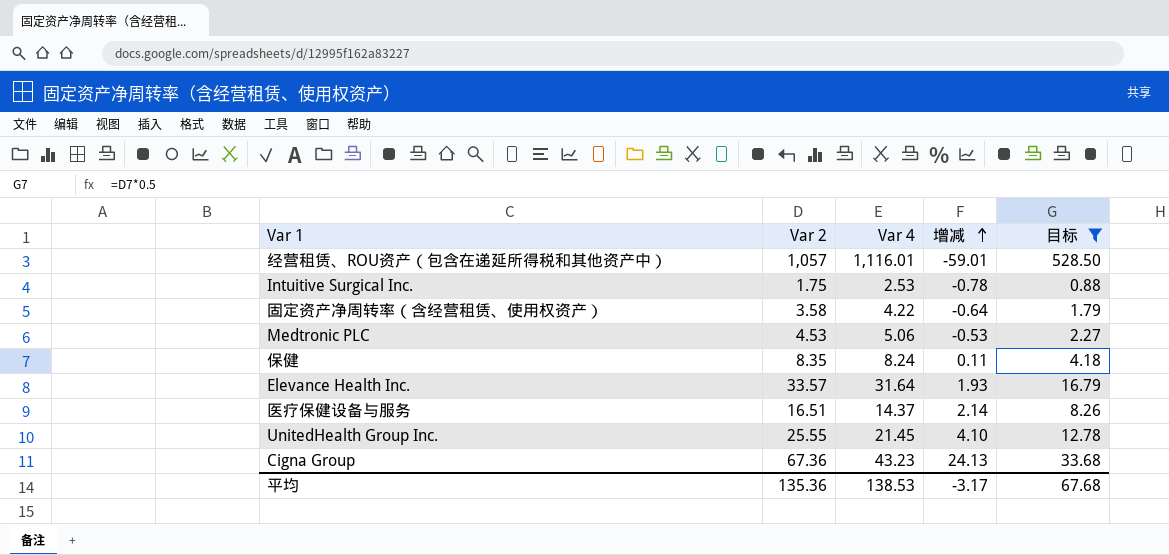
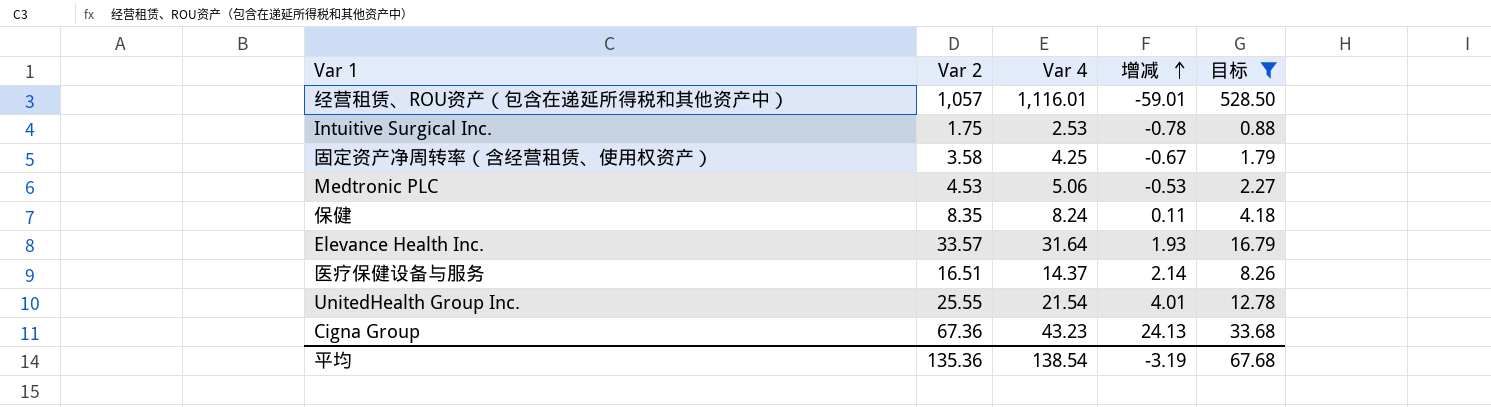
固定资产净周转率（含经营租赁、使用权资产） | Var 4: 4.22 -> 4.25
固定资产净周转率（含经营租赁、使用权资产） | 增减: -0.64 -> -0.67
UnitedHealth Group Inc. | Var 4: 21.45 -> 21.54
UnitedHealth Group Inc. | 增减: 4.10 -> 4.01
平均 | Var 4: 138.53 -> 138.54
平均 | 增减: -3.17 -> -3.19

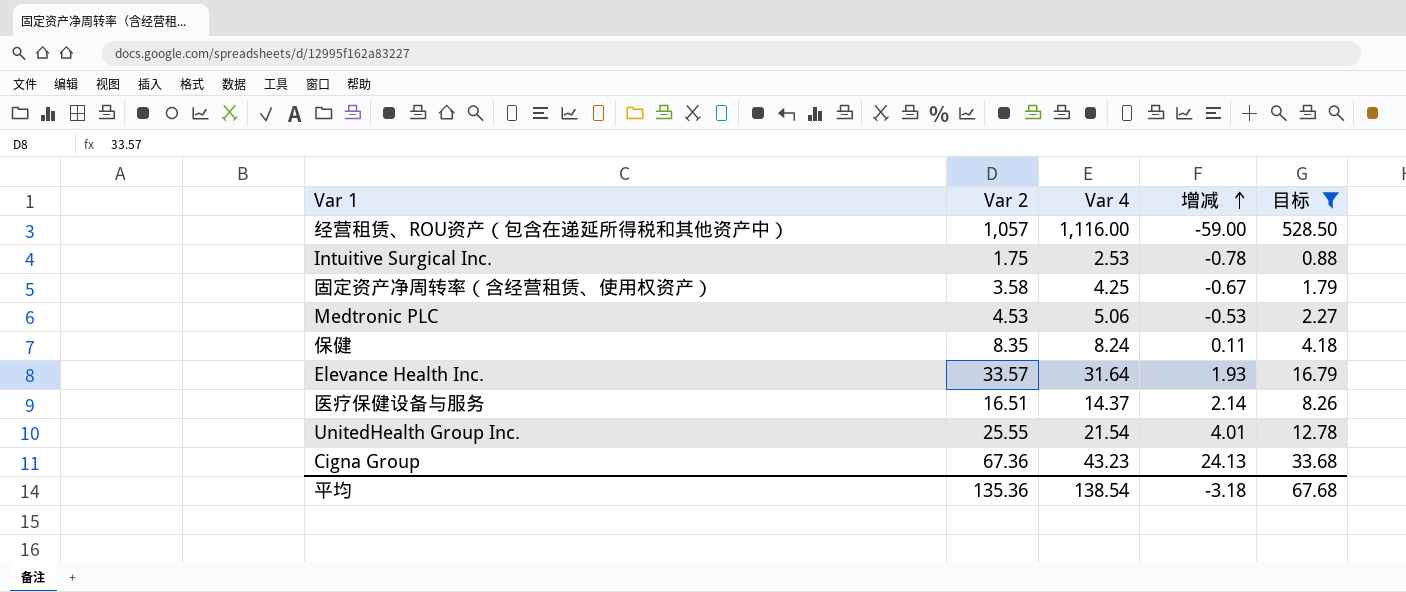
经营租赁、ROU资产（包含在递延所得税和其他资产中） | Var 4: 1,116.01 -> 1,116.00
经营租赁、ROU资产（包含在递延所得税和其他资产中） | 增减: -59.01 -> -59.00
平均 | 增减: -3.19 -> -3.18

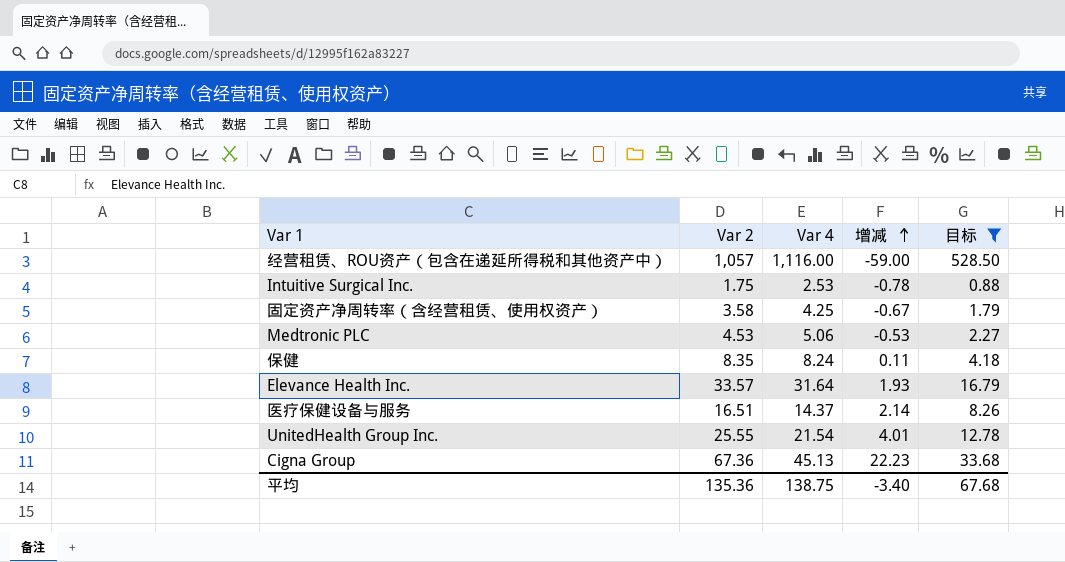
Cigna Group | Var 4: 43.23 -> 45.13
Cigna Group | 增减: 24.13 -> 22.23
平均 | Var 4: 138.54 -> 138.75
平均 | 增减: -3.18 -> -3.40

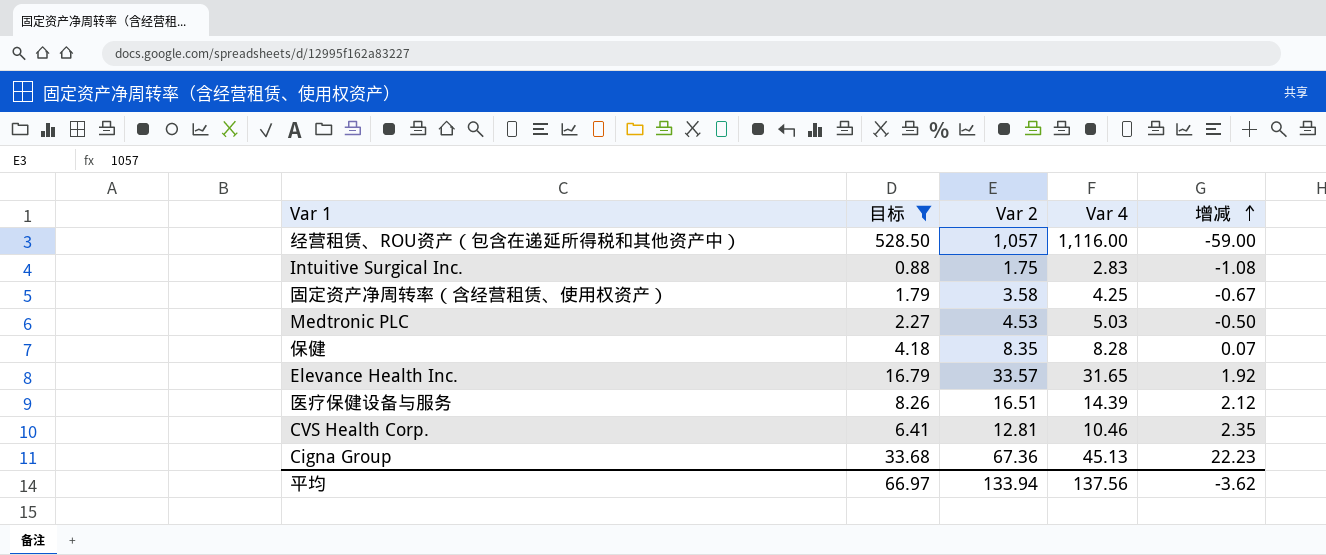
column 目标 | position: 5 -> 2
row UnitedHealth Group Inc.: 25.55 | 21.54 | 4.01 | 12.78 -> none
Intuitive Surgical Inc. | Var 4: 2.53 -> 2.83
Intuitive Surgical Inc. | 增减: -0.78 -> -1.08
Medtronic PLC | Var 4: 5.06 -> 5.03
Medtronic PLC | 增减: -0.53 -> -0.50
保健 | Var 4: 8.24 -> 8.28
保健 | 增减: 0.11 -> 0.07
Elevance Health Inc. | Var 4: 31.64 -> 31.65
Elevance Health Inc. | 增减: 1.93 -> 1.92
医疗保健设备与服务 | Var 4: 14.37 -> 14.39
医疗保健设备与服务 | 增减: 2.14 -> 2.12
row CVS Health Corp.: none -> 6.41 | 12.81 | 10.46 | 2.35
平均 | 目标: 67.68 -> 66.97
平均 | Var 2: 135.36 -> 133.94
平均 | Var 4: 138.75 -> 137.56
平均 | 增减: -3.40 -> -3.62

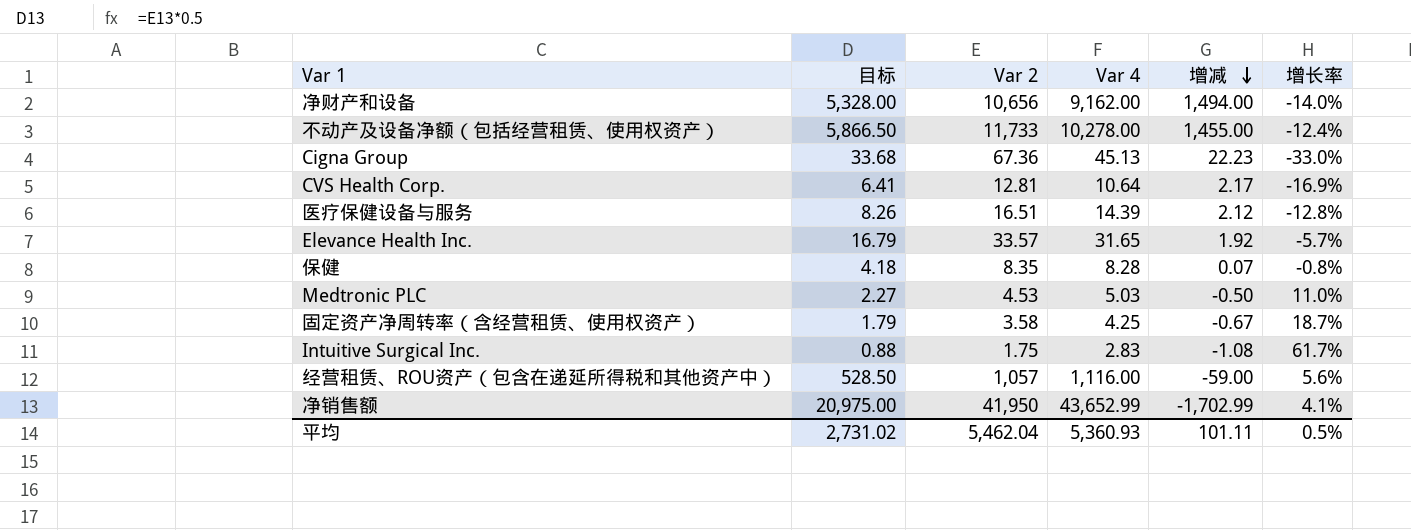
filter: 目标 <= 528.50 -> none
row order: 增减 ascending -> 增减 descending
column 增长率 | formula: none -> ([Var 4] - [Var 2]) / [Var 2]
CVS Health Corp. | Var 4: 10.46 -> 10.64
CVS Health Corp. | 增减: 2.35 -> 2.17
平均 | 目标: 66.97 -> 2,731.02
平均 | Var 2: 133.94 -> 5,462.04
平均 | Var 4: 137.56 -> 5,360.93
平均 | 增减: -3.62 -> 101.11

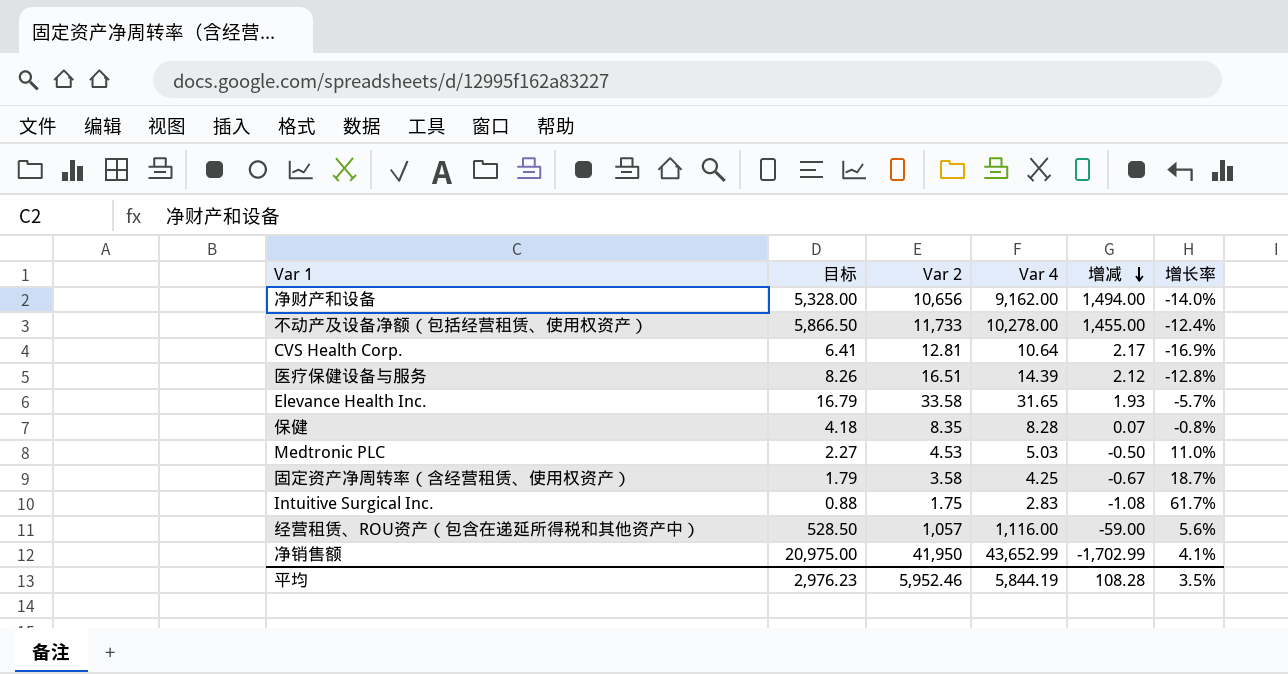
row Cigna Group: 33.68 | 67.36 | 45.13 | 22.23 | -33.0% -> none
Elevance Health Inc. | Var 2: 33.57 -> 33.58
Elevance Health Inc. | 增减: 1.92 -> 1.93
平均 | 目标: 2,731.02 -> 2,976.23
平均 | Var 2: 5,462.04 -> 5,952.46
平均 | Var 4: 5,360.93 -> 5,844.19
平均 | 增减: 101.11 -> 108.28
平均 | 增长率: 0.5% -> 3.5%

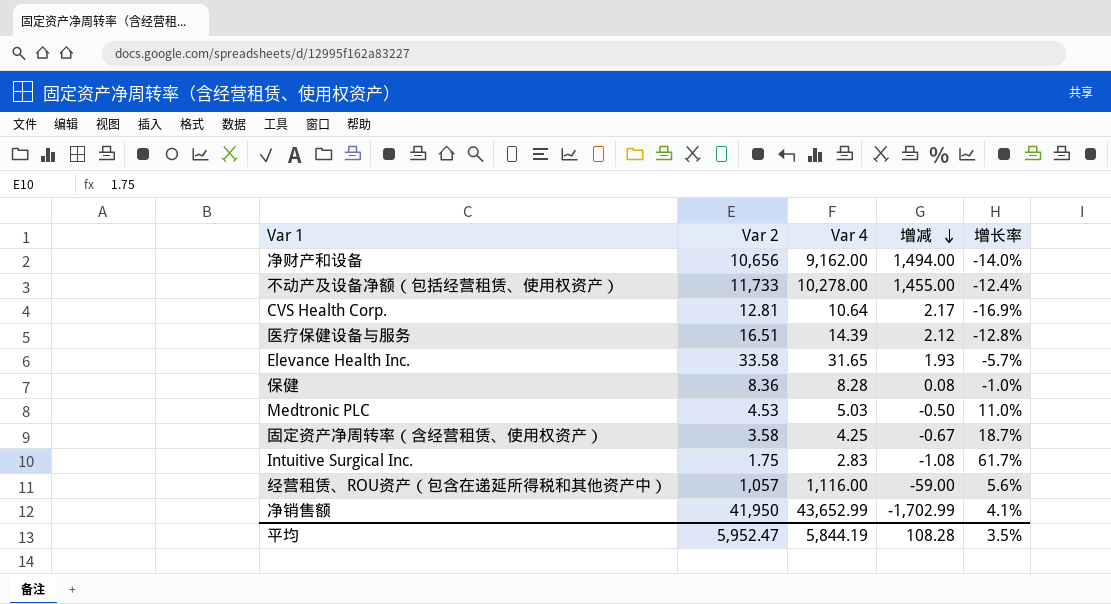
column 目标 | formula: [Var 2] * 0.5 -> none
保健 | Var 2: 8.35 -> 8.36
保健 | 增减: 0.07 -> 0.08
保健 | 增长率: -0.8% -> -1.0%
平均 | Var 2: 5,952.46 -> 5,952.47

